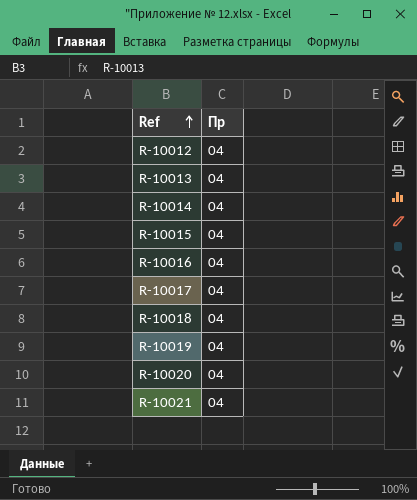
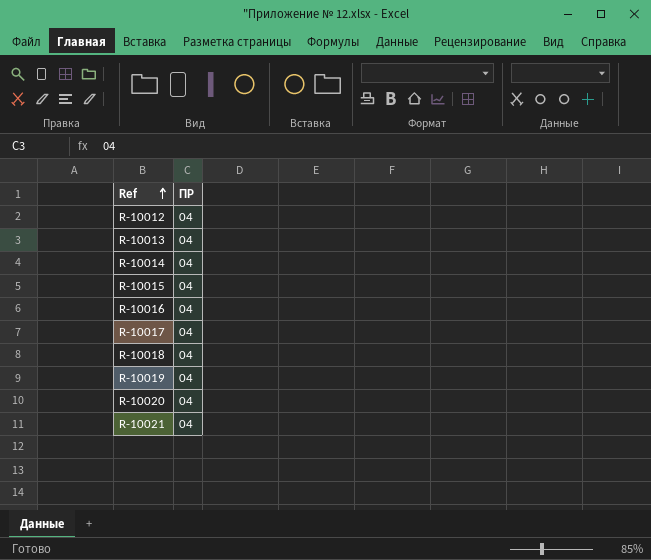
column name: Пр -> ПР

